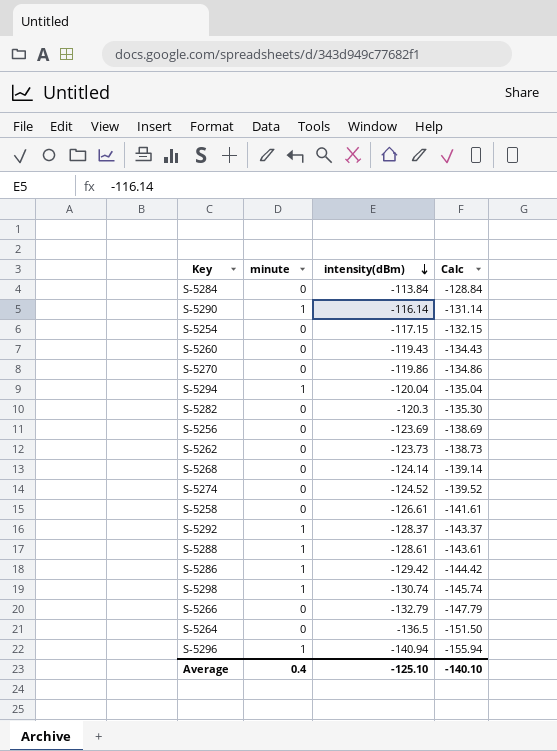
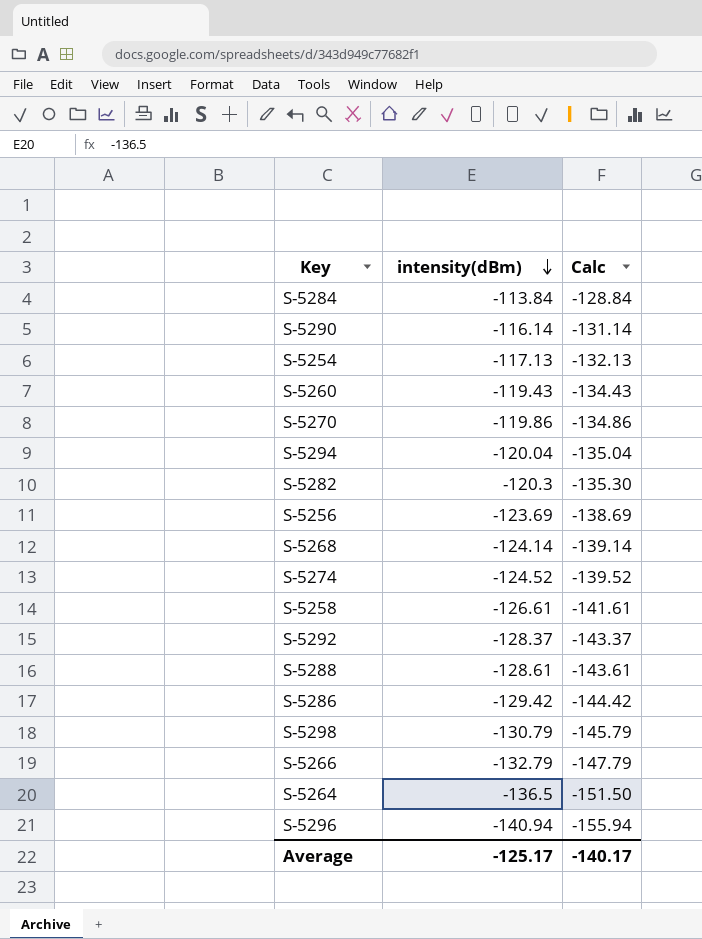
column minute | position: 2 -> none
row S-5262: 0 | -123.73 | -138.73 -> none
S-5254 | intensity(dBm): -117.15 -> -117.13
S-5254 | Calc: -132.15 -> -132.13
S-5298 | intensity(dBm): -130.74 -> -130.79
S-5298 | Calc: -145.74 -> -145.79
Average | intensity(dBm): -125.10 -> -125.17
Average | Calc: -140.10 -> -140.17

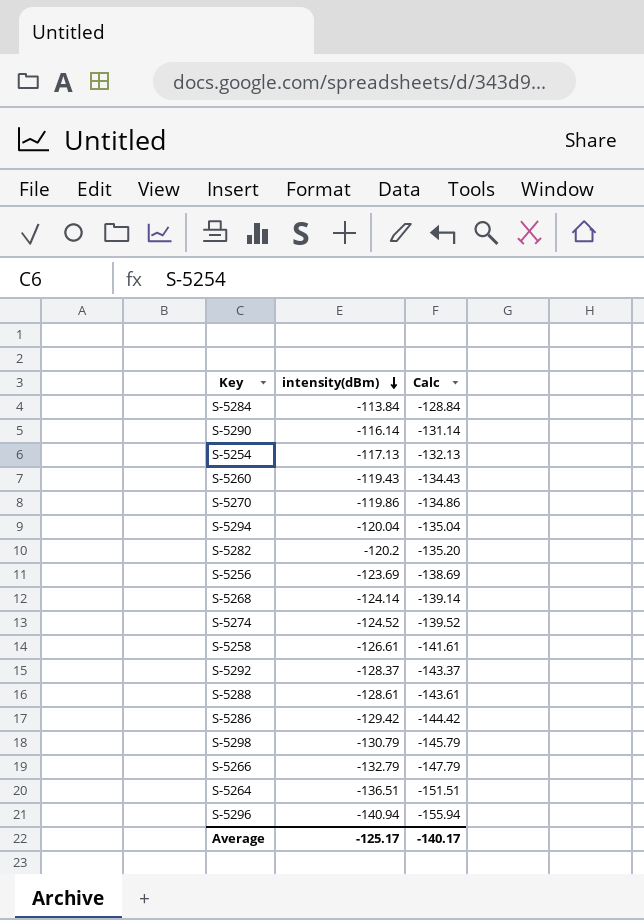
S-5282 | intensity(dBm): -120.3 -> -120.2
S-5282 | Calc: -135.30 -> -135.20
S-5264 | intensity(dBm): -136.5 -> -136.51
S-5264 | Calc: -151.50 -> -151.51

